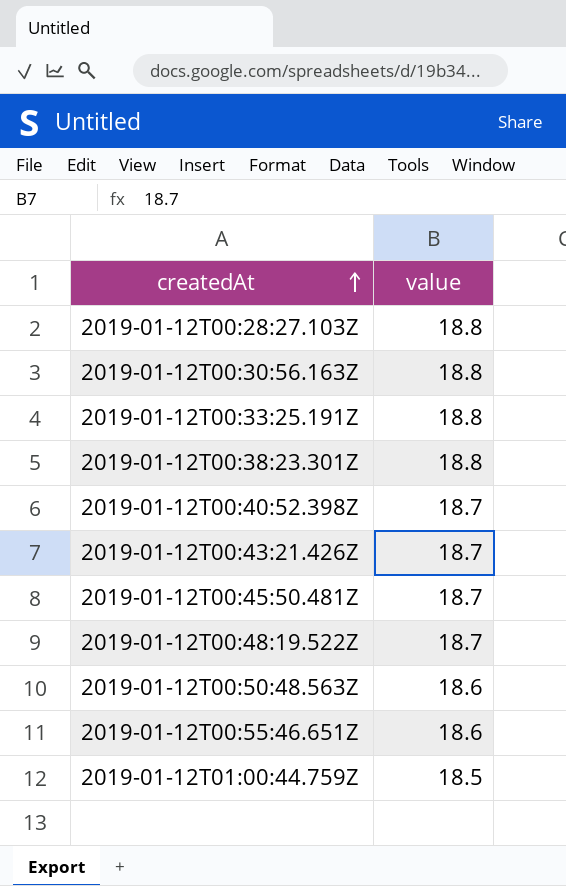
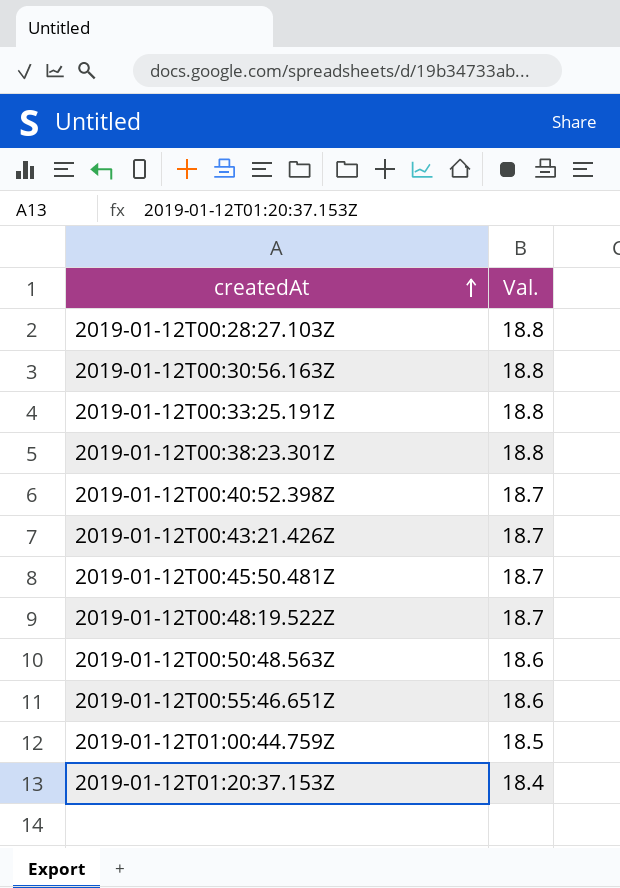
column name: value -> Val.
row 2019-01-12T01:20:37.153Z: none -> 18.4

